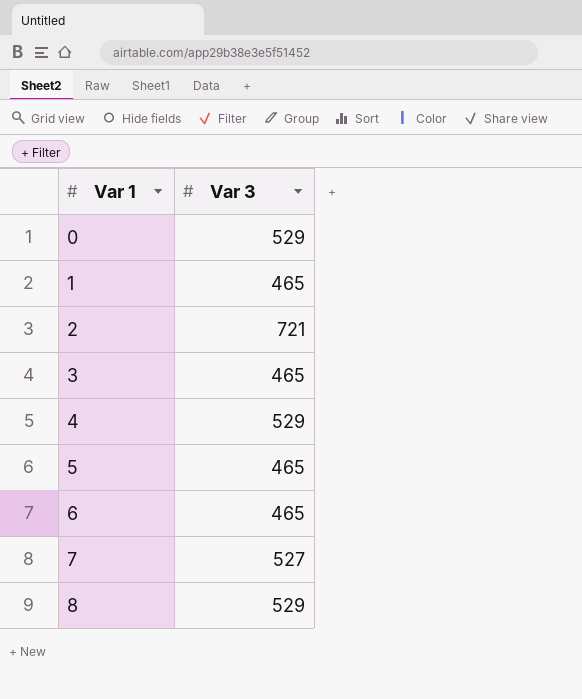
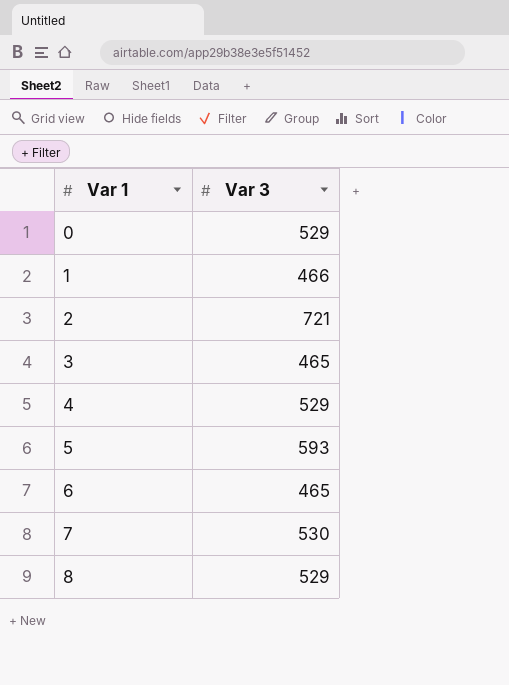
1 | Var 3: 465 -> 466
5 | Var 3: 465 -> 593
7 | Var 3: 527 -> 530

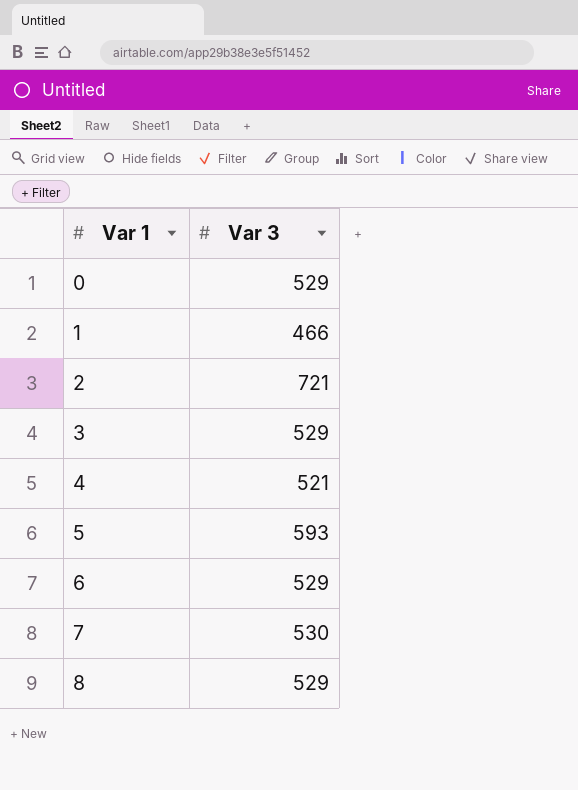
3 | Var 3: 465 -> 529
4 | Var 3: 529 -> 521
6 | Var 3: 465 -> 529

